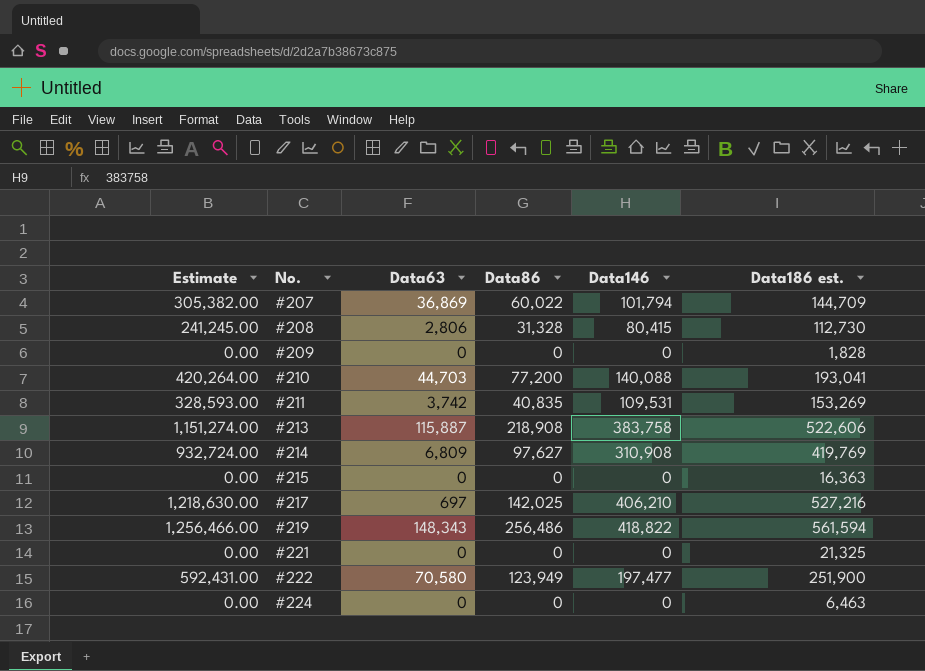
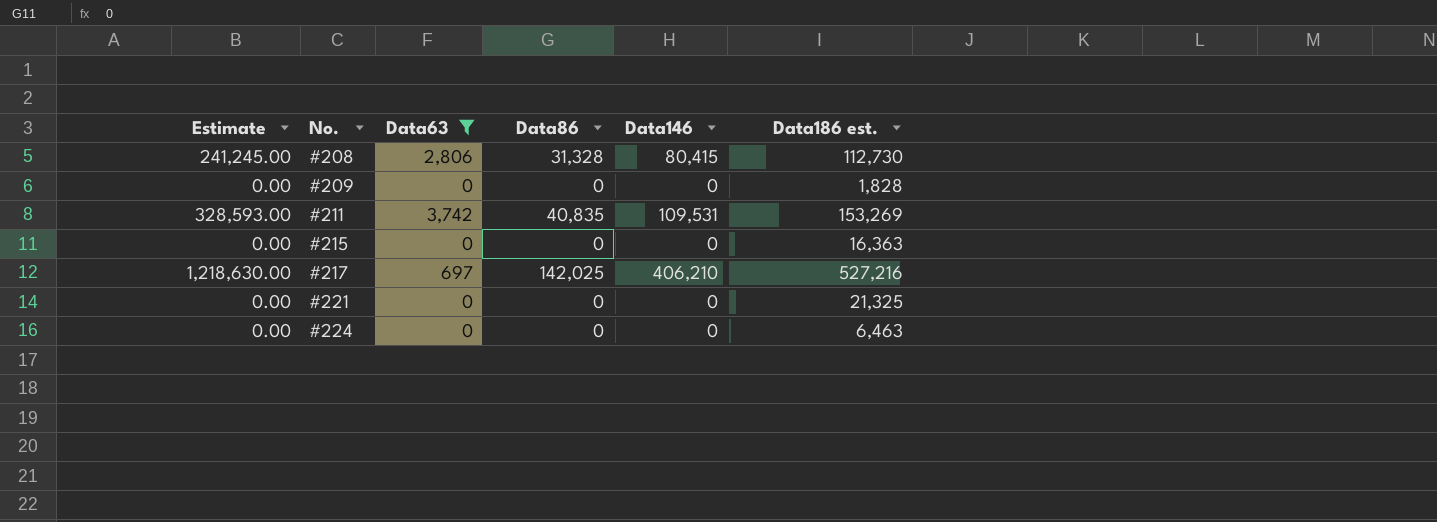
filter: none -> Data63 <= 3,742

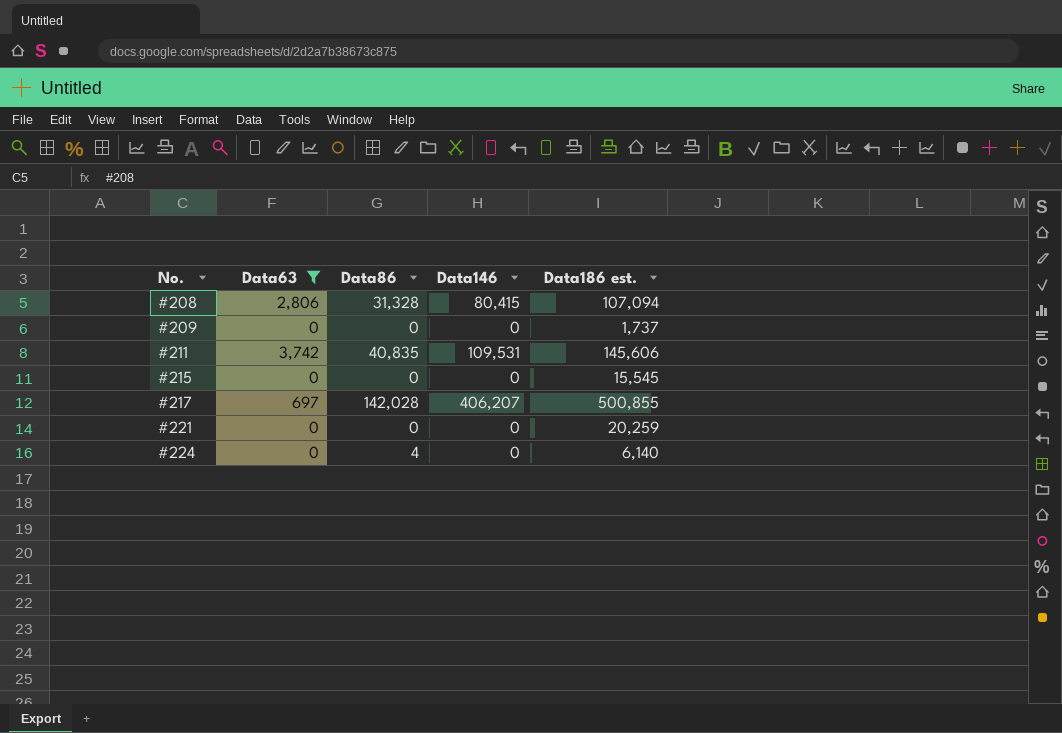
column Estimate | formula: [Data146] * 3 -> none
#208 | Data186 est.: 112,730 -> 107,094
#209 | Data186 est.: 1,828 -> 1,737
#211 | Data186 est.: 153,269 -> 145,606
#215 | Data186 est.: 16,363 -> 15,545
#217 | Data86: 142,025 -> 142,028
#217 | Data146: 406,210 -> 406,207
#217 | Data186 est.: 527,216 -> 500,855
#221 | Data186 est.: 21,325 -> 20,259
#224 | Data86: 0 -> 4
#224 | Data186 est.: 6,463 -> 6,140

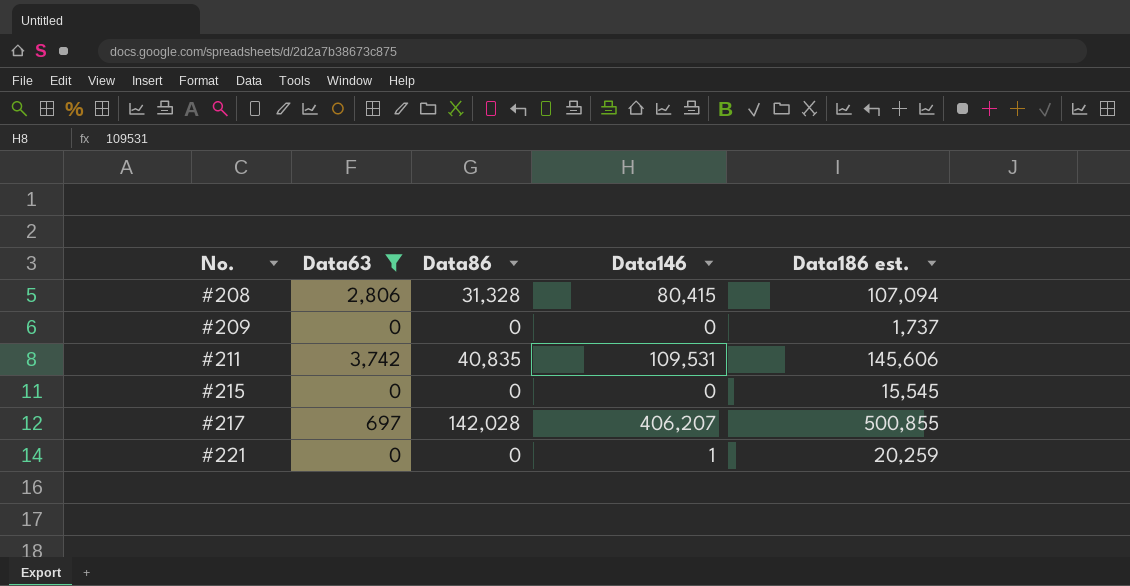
row #224: 0 | 4 | 0 | 6,140 -> none
#221 | Data146: 0 -> 1

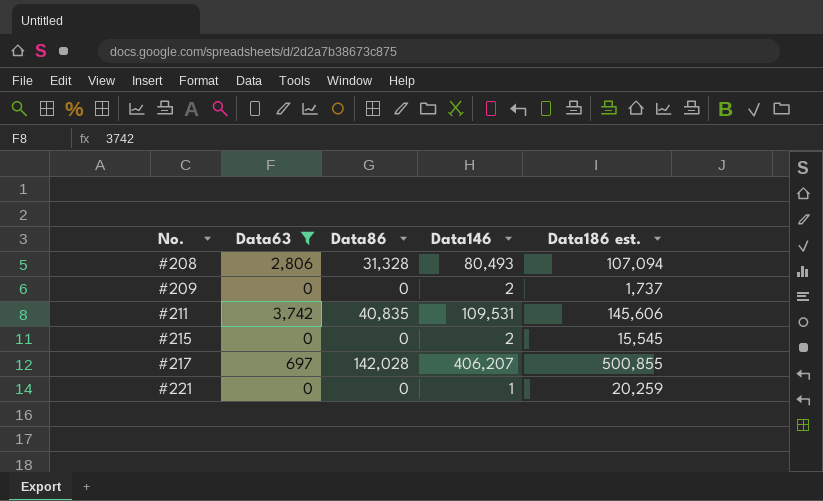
#208 | Data146: 80,415 -> 80,493
#209 | Data146: 0 -> 2
#215 | Data146: 0 -> 2

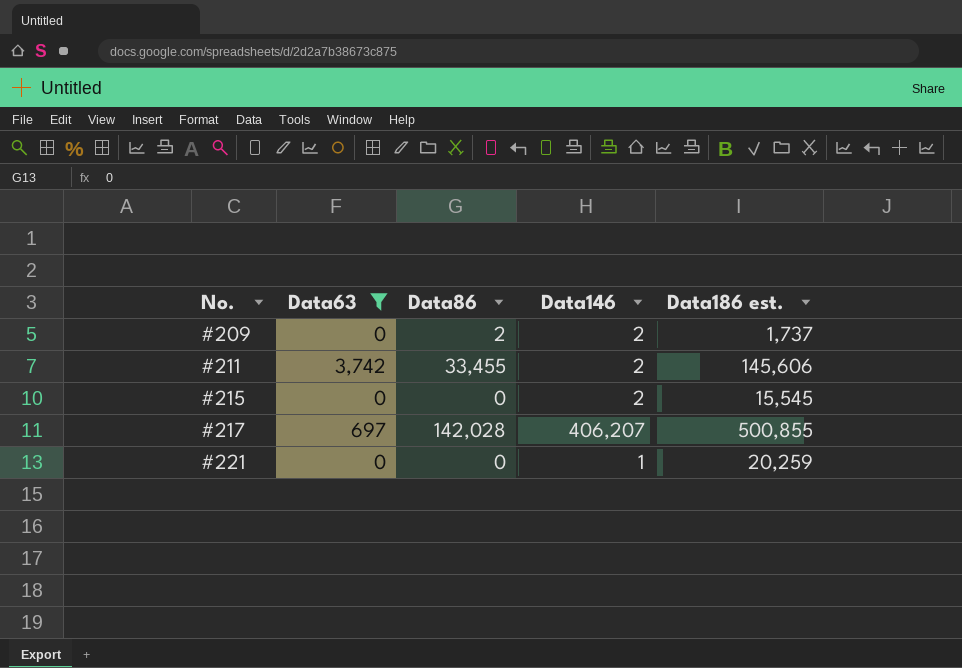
row #208: 2,806 | 31,328 | 80,493 | 107,094 -> none
#209 | Data86: 0 -> 2
#211 | Data86: 40,835 -> 33,455
#211 | Data146: 109,531 -> 2

